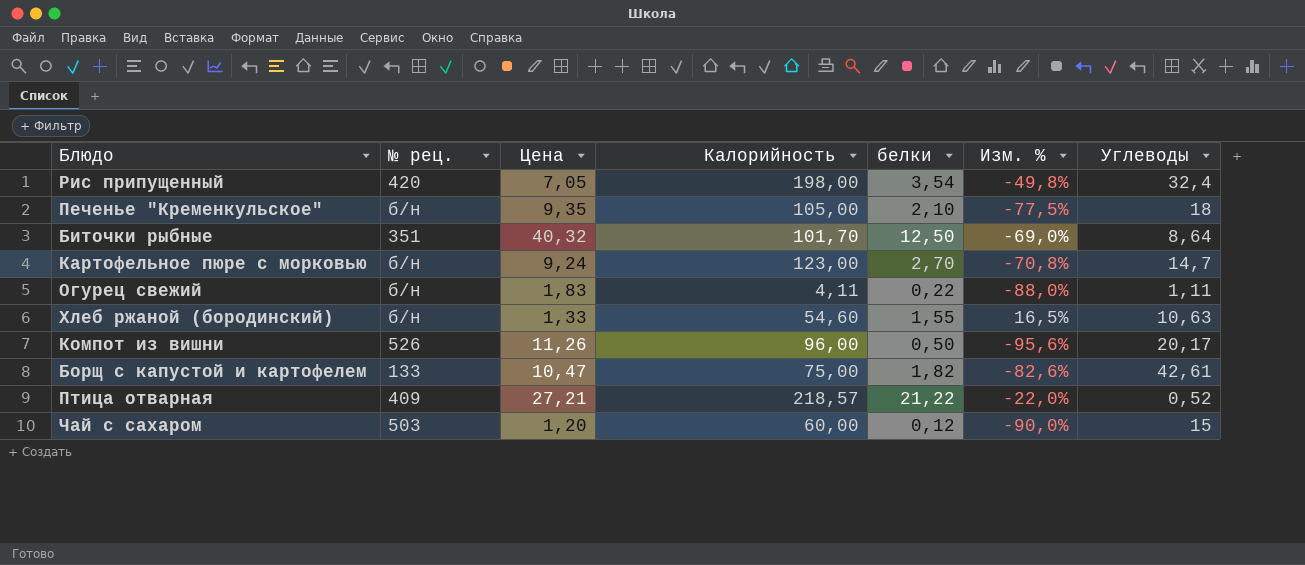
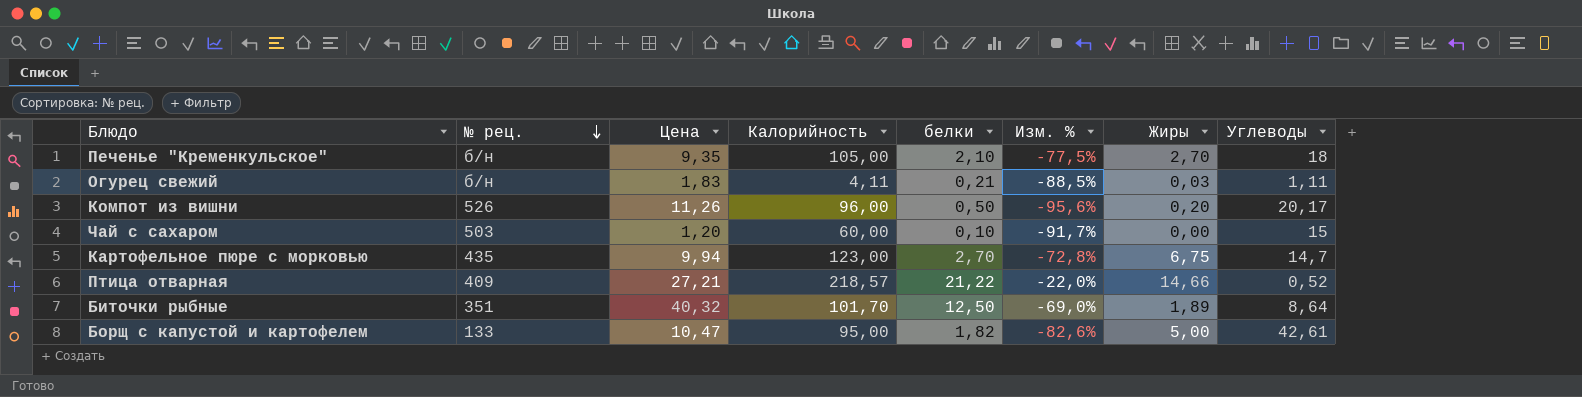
row order: none -> № рец. descending
column Жиры | position: none -> 7
row Рис припущенный: 420 | 7,05 | 198,00 | 3,54 | -49,8% | 32,4 -> none
row Хлеб ржаной (бородинский): б/н | 1,33 | 54,60 | 1,55 | 16,5% | 10,63 -> none
Огурец свежий | белки: 0,22 -> 0,21
Огурец свежий | Изм. %: -88,0% -> -88,5%
Чай с сахаром | белки: 0,12 -> 0,10
Чай с сахаром | Изм. %: -90,0% -> -91,7%
Картофельное пюре с морковью | № рец.: б/н -> 435
Картофельное пюре с морковью | Цена: 9,24 -> 9,94
Картофельное пюре с морковью | Изм. %: -70,8% -> -72,8%
Борщ с капустой и картофелем | Калорийность: 75,00 -> 95,00

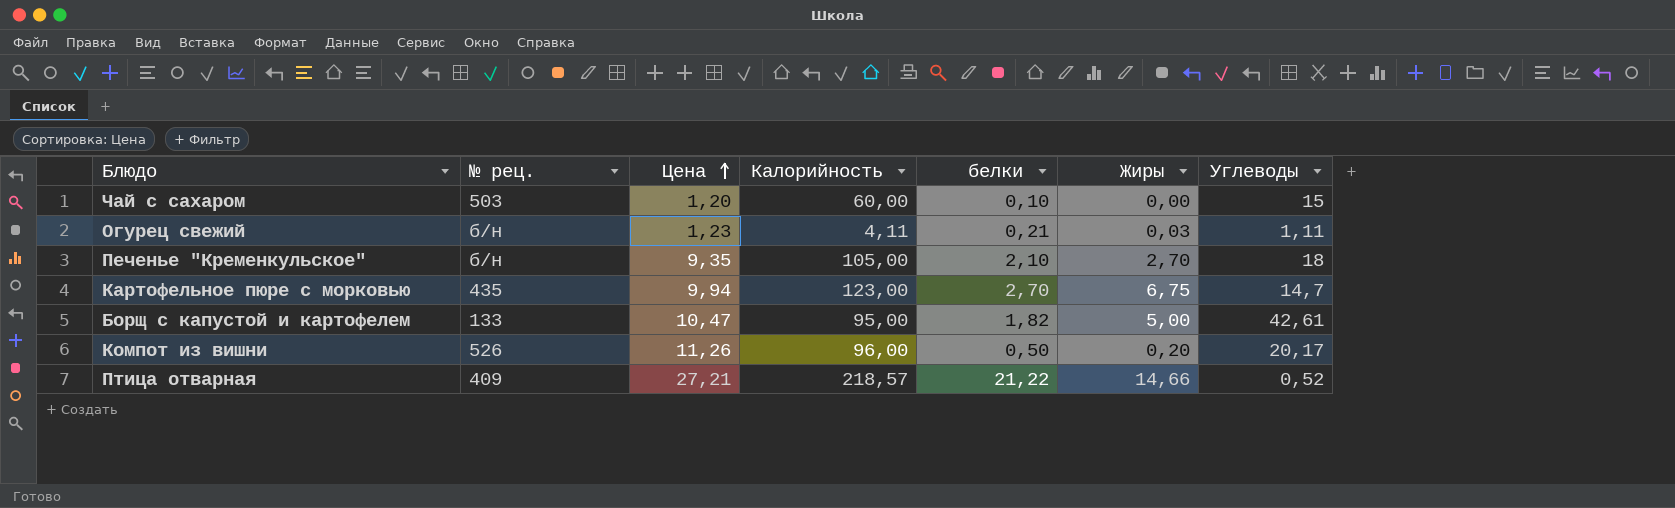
row order: № рец. descending -> Цена ascending
column Изм. % | formula: ([белки] - [Цена]) / [Цена] -> none
row Биточки рыбные: 351 | 40,32 | 101,70 | 12,50 | -69,0% | 1,89 | 8,64 -> none
Огурец свежий | Цена: 1,83 -> 1,23

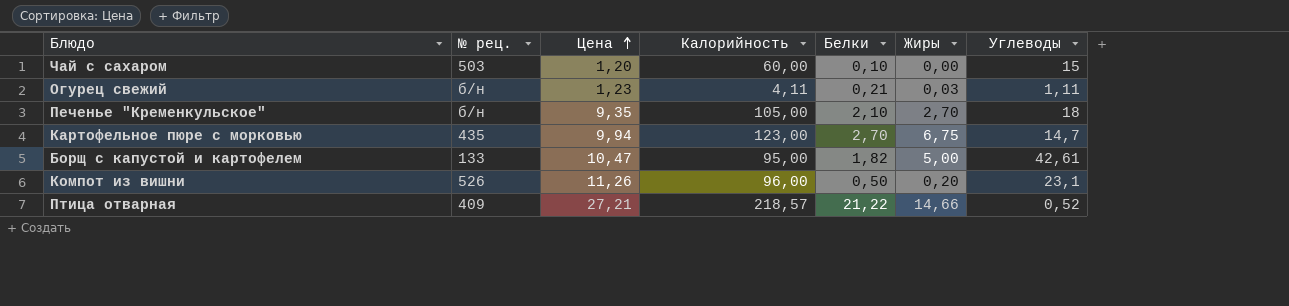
column name: белки -> Белки
Компот из вишни | Углеводы: 20,17 -> 23,1

